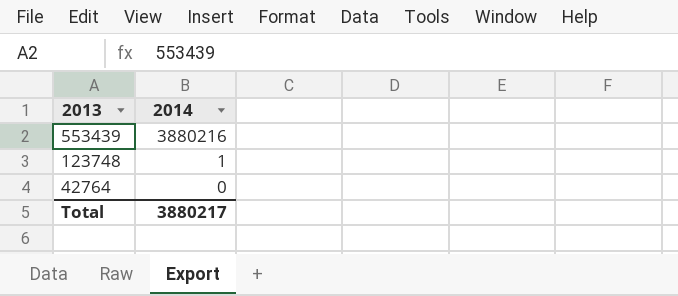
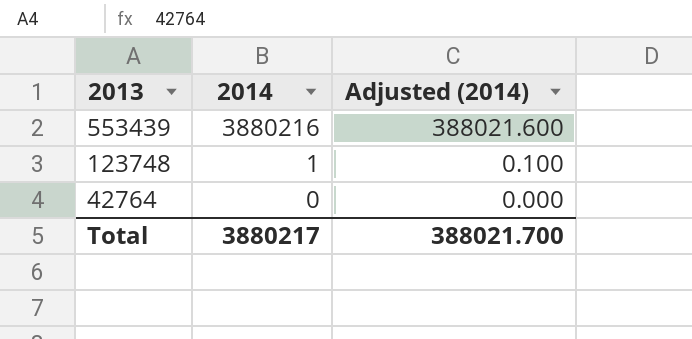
column Adjusted (2014) | formula: none -> [2014] * 0.1

